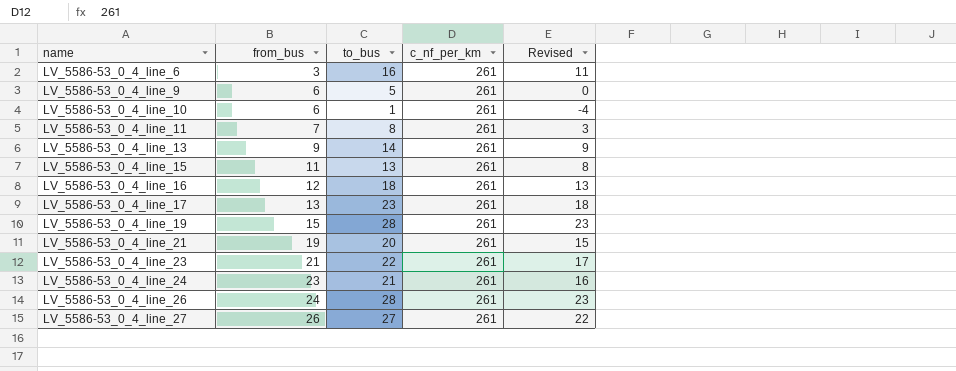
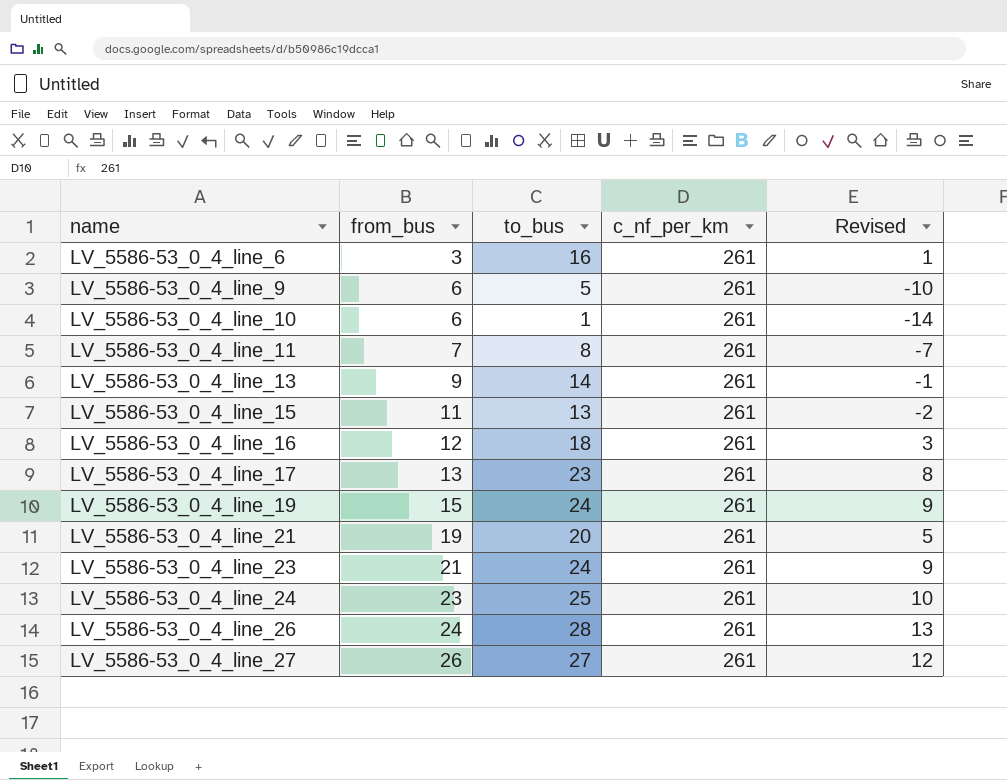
column Revised | formula: [to_bus] - 5 -> [to_bus] - 15
LV_5586-53_0_4_line_19 | to_bus: 28 -> 24
LV_5586-53_0_4_line_23 | to_bus: 22 -> 24
LV_5586-53_0_4_line_24 | to_bus: 21 -> 25

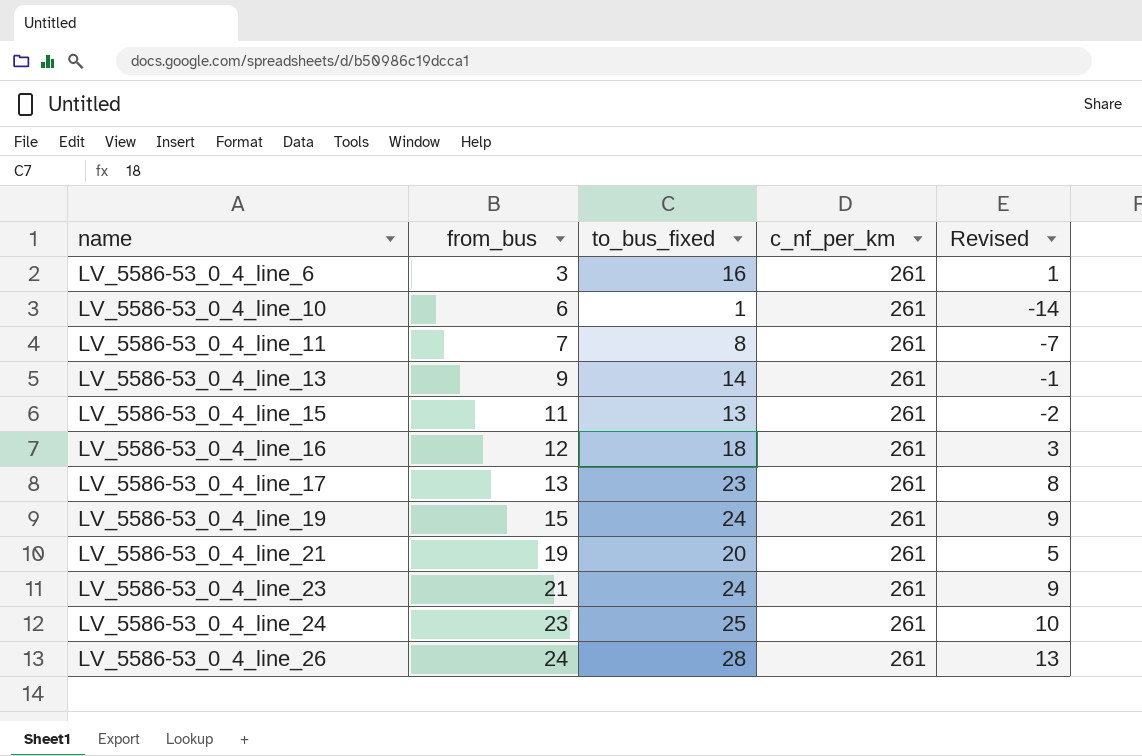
column name: to_bus -> to_bus_fixed
row LV_5586-53_0_4_line_9: 6 | 5 | 261 | -10 -> none
row LV_5586-53_0_4_line_27: 26 | 27 | 261 | 12 -> none

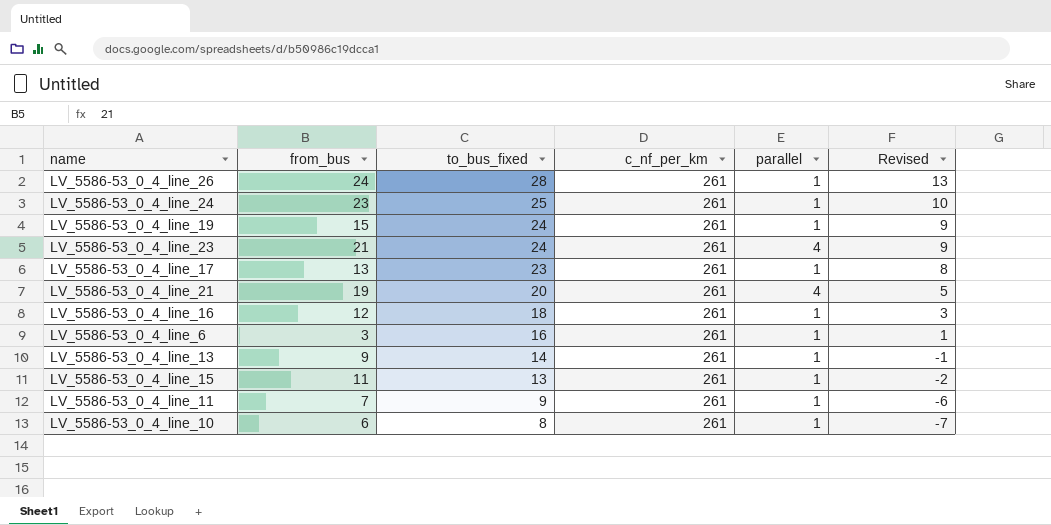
row order: name ascending -> to_bus_fixed descending
column parallel | position: none -> 5
LV_5586-53_0_4_line_11 | to_bus_fixed: 8 -> 9
LV_5586-53_0_4_line_11 | Revised: -7 -> -6
LV_5586-53_0_4_line_10 | to_bus_fixed: 1 -> 8
LV_5586-53_0_4_line_10 | Revised: -14 -> -7

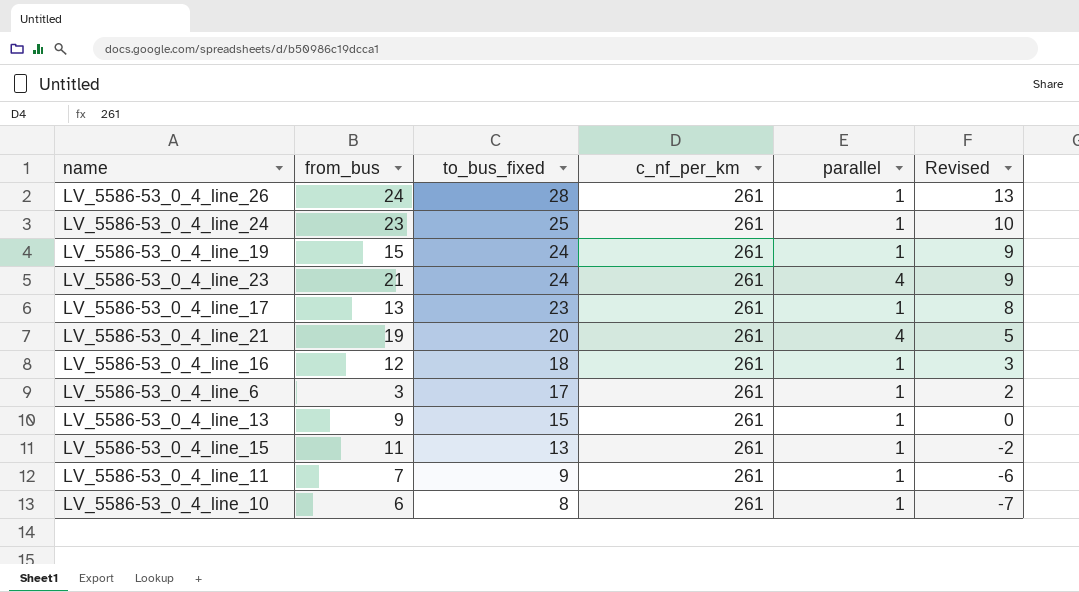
LV_5586-53_0_4_line_6 | to_bus_fixed: 16 -> 17
LV_5586-53_0_4_line_6 | Revised: 1 -> 2
LV_5586-53_0_4_line_13 | to_bus_fixed: 14 -> 15
LV_5586-53_0_4_line_13 | Revised: -1 -> 0

